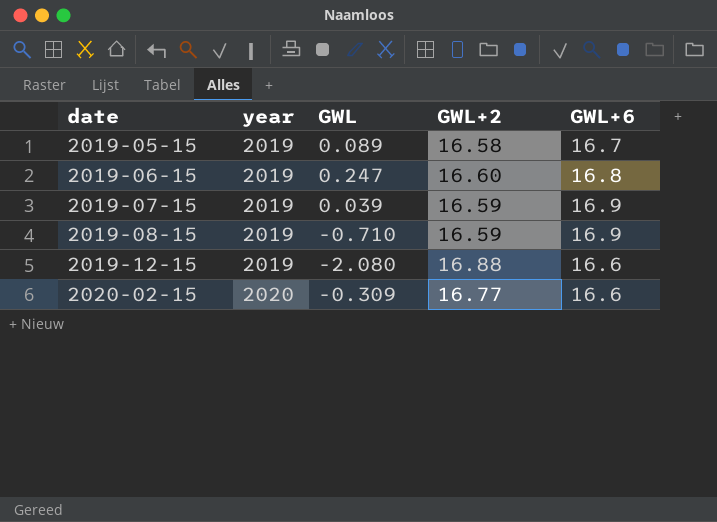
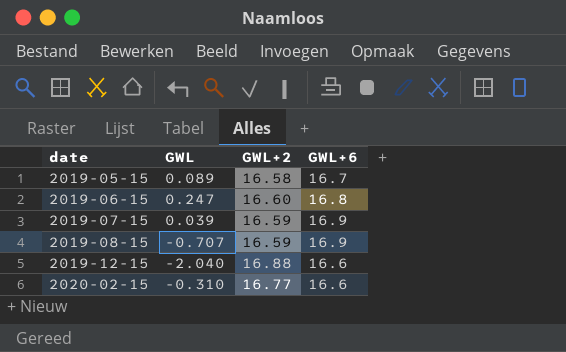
column year | position: 2 -> none
2019-08-15 | GWL: -0.710 -> -0.707
2019-12-15 | GWL: -2.080 -> -2.040
2020-02-15 | GWL: -0.309 -> -0.310

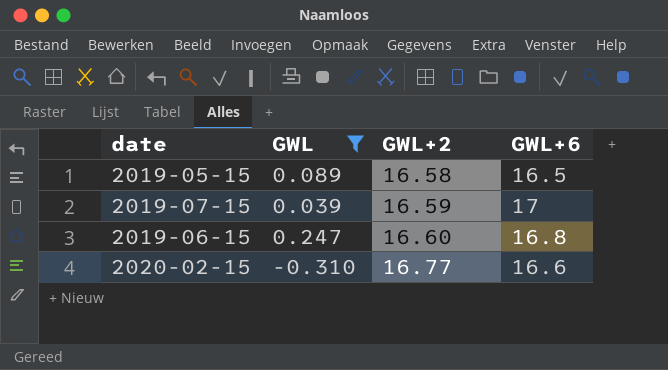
filter: none -> GWL >= -0.310
row order: date ascending -> GWL+2 ascending
2019-05-15 | GWL+6: 16.7 -> 16.5
2019-07-15 | GWL+6: 16.9 -> 17

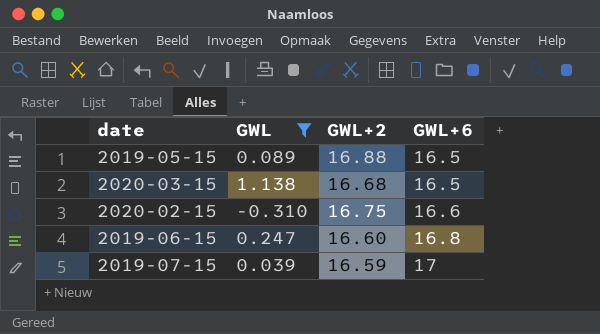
row order: GWL+2 ascending -> GWL+6 ascending
2019-05-15 | GWL+2: 16.58 -> 16.88
row 2020-03-15: none -> 1.138 | 16.68 | 16.5
2020-02-15 | GWL+2: 16.77 -> 16.75

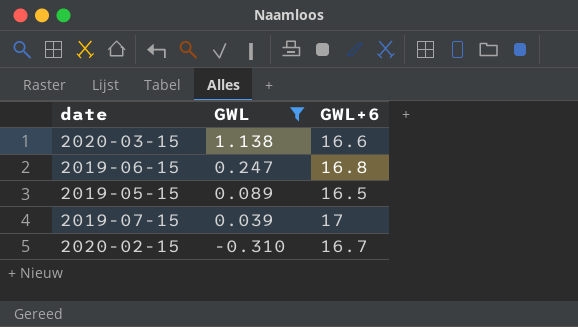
row order: GWL+6 ascending -> GWL descending
column GWL+2 | position: 3 -> none
2020-03-15 | GWL+6: 16.5 -> 16.6
2020-02-15 | GWL+6: 16.6 -> 16.7

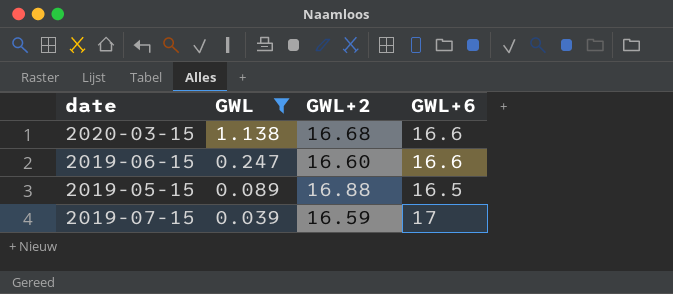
column GWL+2 | position: none -> 3
row 2020-02-15: -0.310 | 16.7 -> none
2019-06-15 | GWL+6: 16.8 -> 16.6

